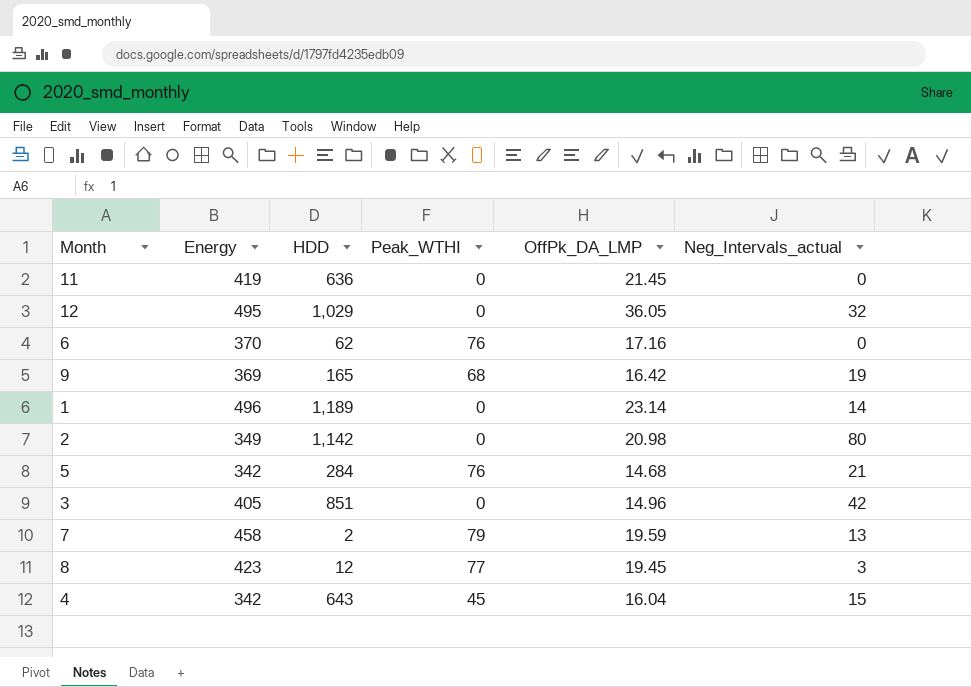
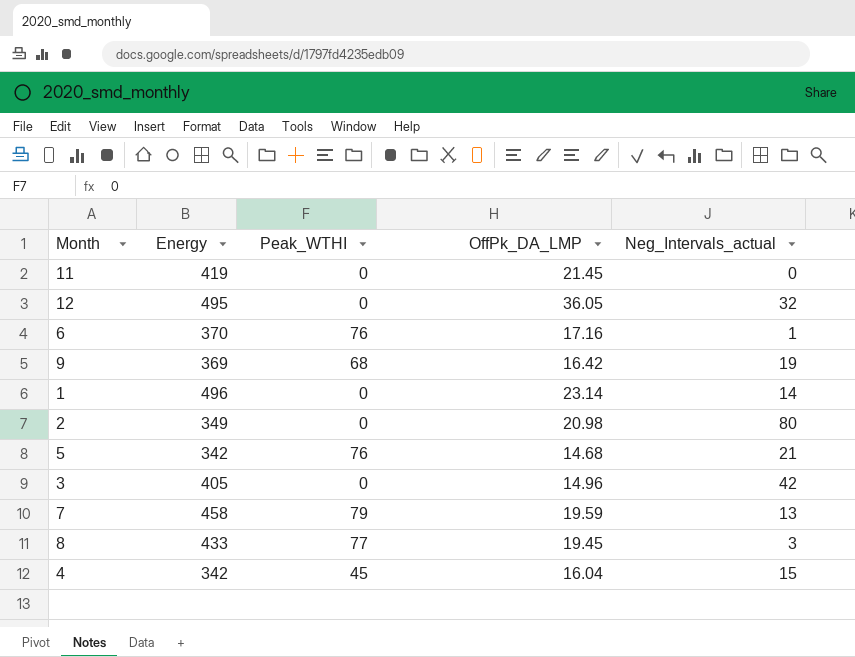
column HDD | position: 3 -> none
6 | Neg_Intervals_actual: 0 -> 1
8 | Energy: 423 -> 433

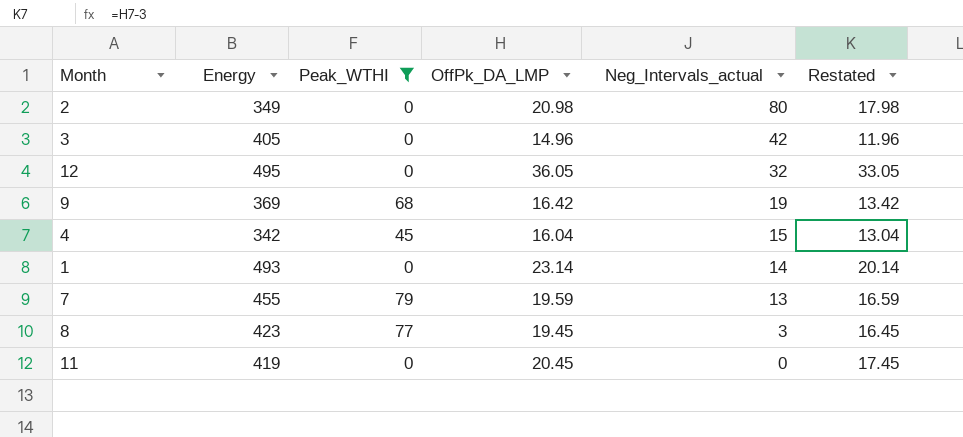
filter: none -> Peak_WTHI != 76
row order: none -> Neg_Intervals_actual descending
column Restated | formula: none -> [OffPk_DA_LMP] - 3
1 | Energy: 496 -> 493
7 | Energy: 458 -> 455
8 | Energy: 433 -> 423
11 | OffPk_DA_LMP: 21.45 -> 20.45

